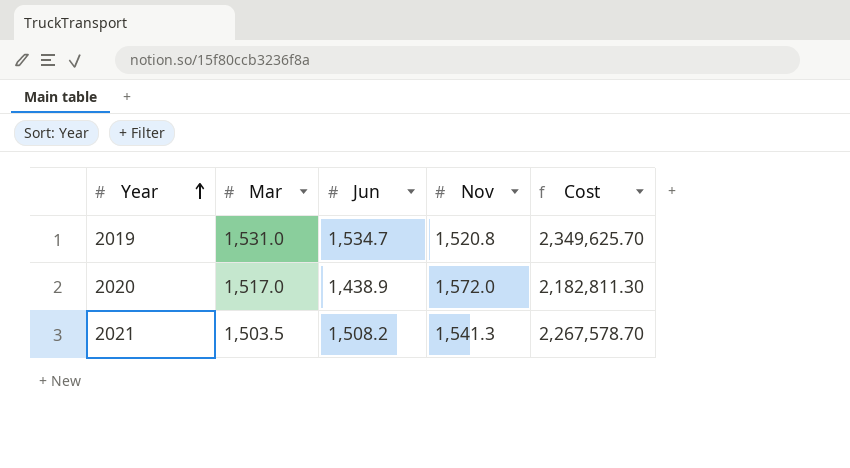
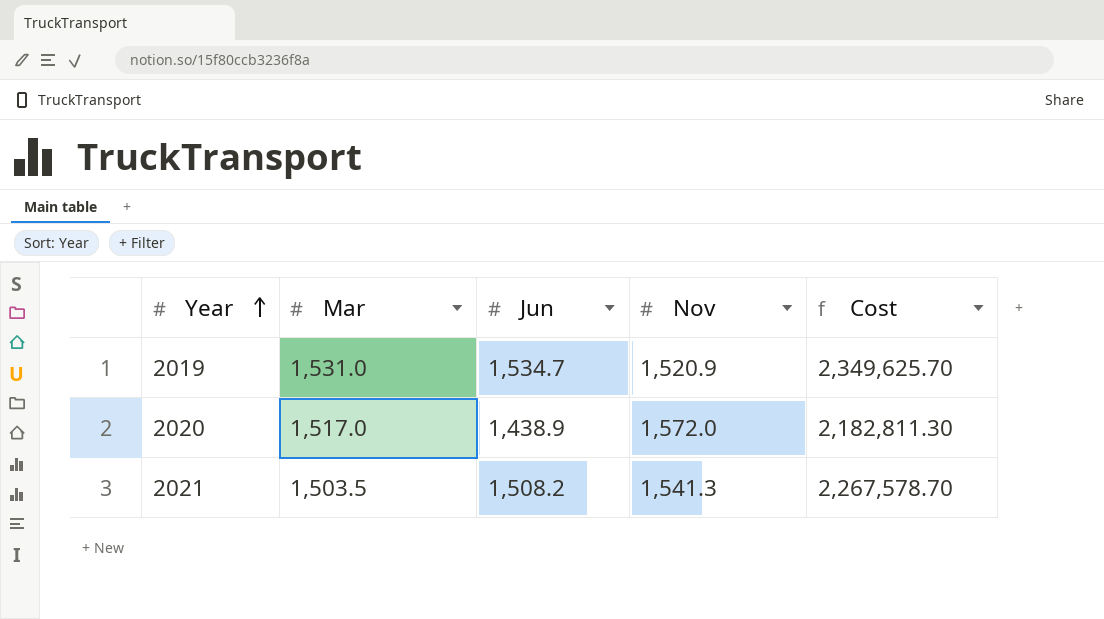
2019 | Nov: 1,520.8 -> 1,520.9

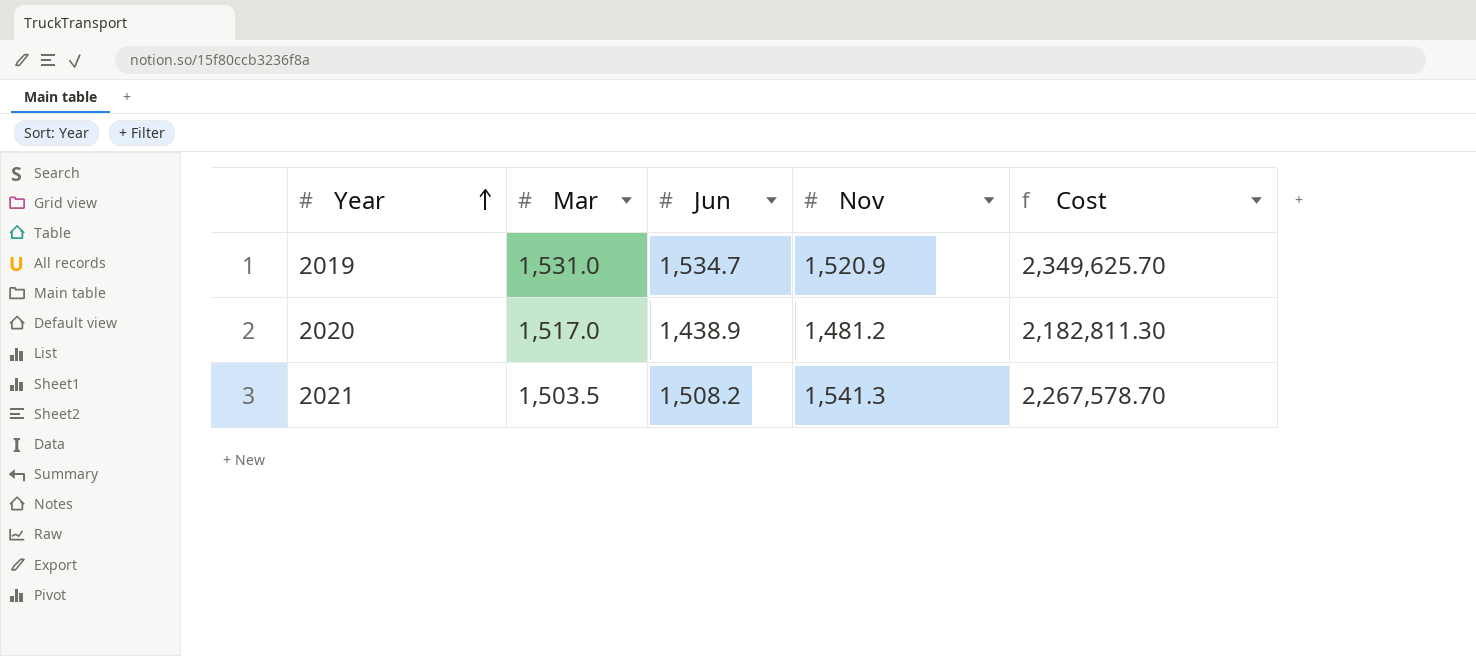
2020 | Nov: 1,572.0 -> 1,481.2

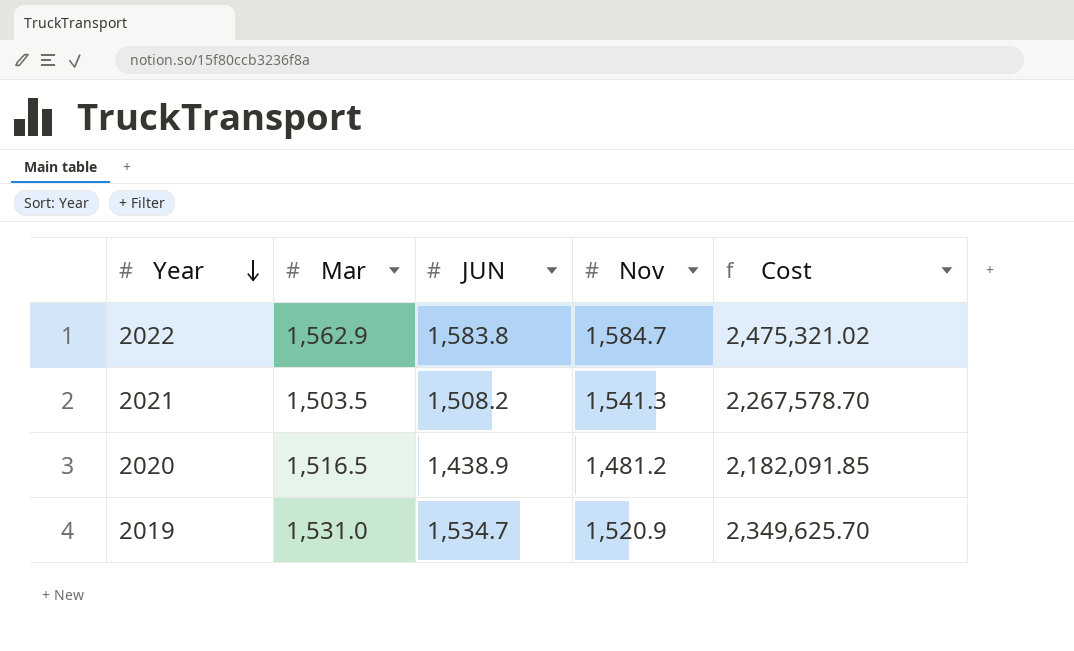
row order: Year ascending -> Year descending
column name: Jun -> JUN
row 2022: none -> 1,562.9 | 1,583.8 | 1,584.7 | 2,475,321.02
2020 | Mar: 1,517.0 -> 1,516.5
2020 | Cost: 2,182,811.30 -> 2,182,091.85

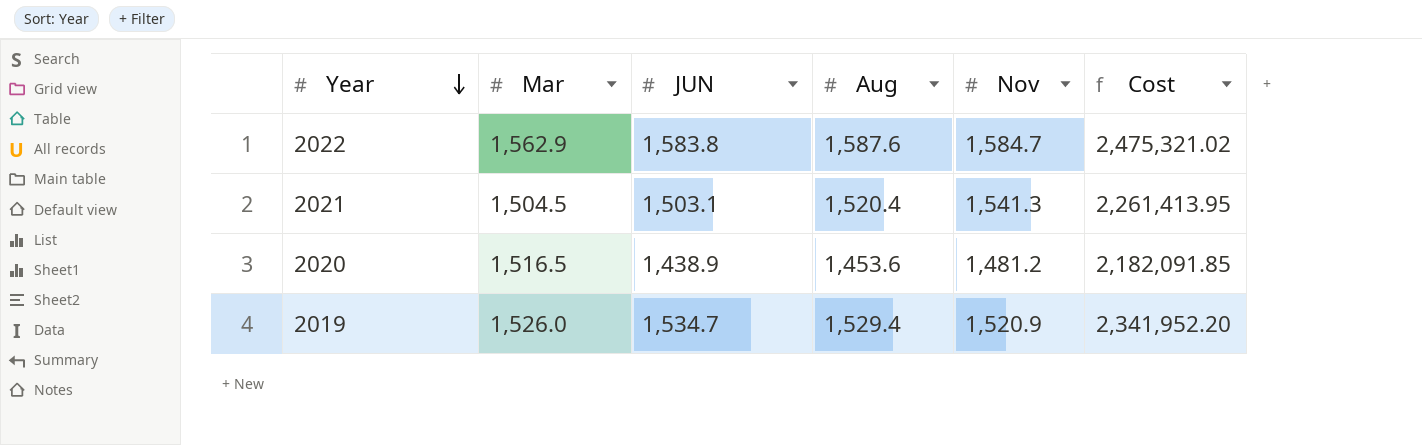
column Aug | position: none -> 4
2021 | Mar: 1,503.5 -> 1,504.5
2021 | JUN: 1,508.2 -> 1,503.1
2021 | Cost: 2,267,578.70 -> 2,261,413.95
2019 | Mar: 1,531.0 -> 1,526.0
2019 | Cost: 2,349,625.70 -> 2,341,952.20

